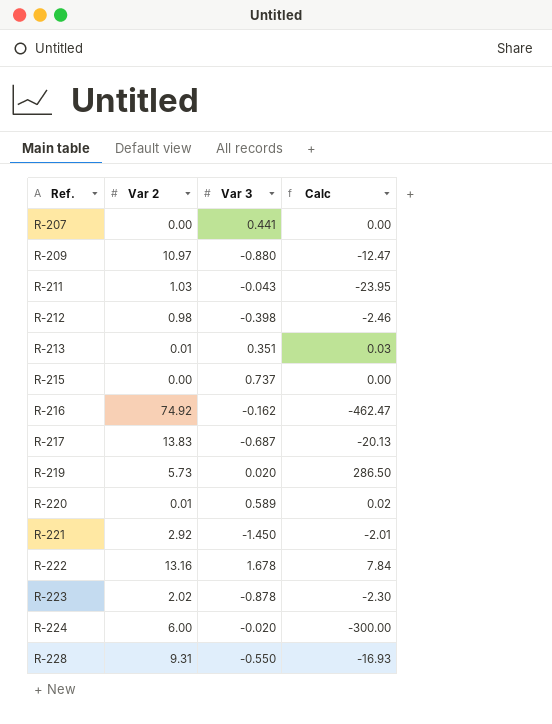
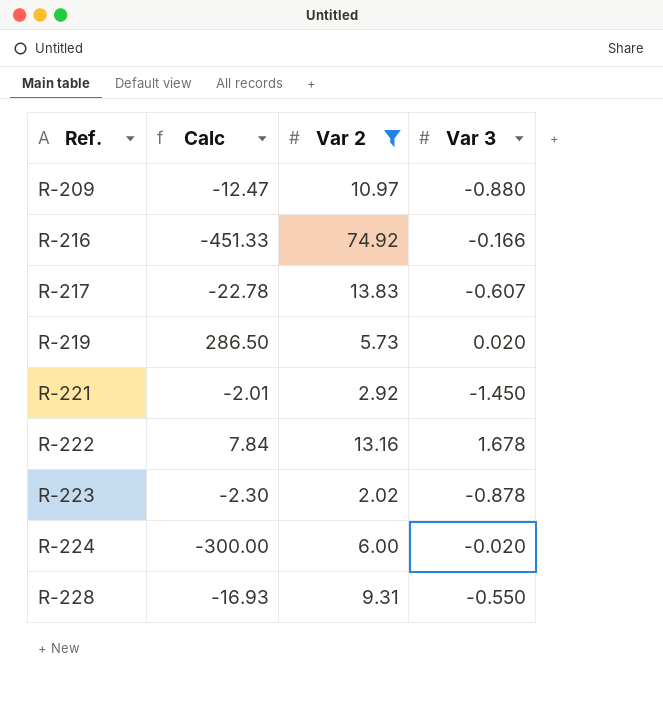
filter: none -> Var 2 >= 2.02
column Calc | position: 4 -> 2
R-216 | Calc: -462.47 -> -451.33
R-216 | Var 3: -0.162 -> -0.166
R-217 | Calc: -20.13 -> -22.78
R-217 | Var 3: -0.687 -> -0.607

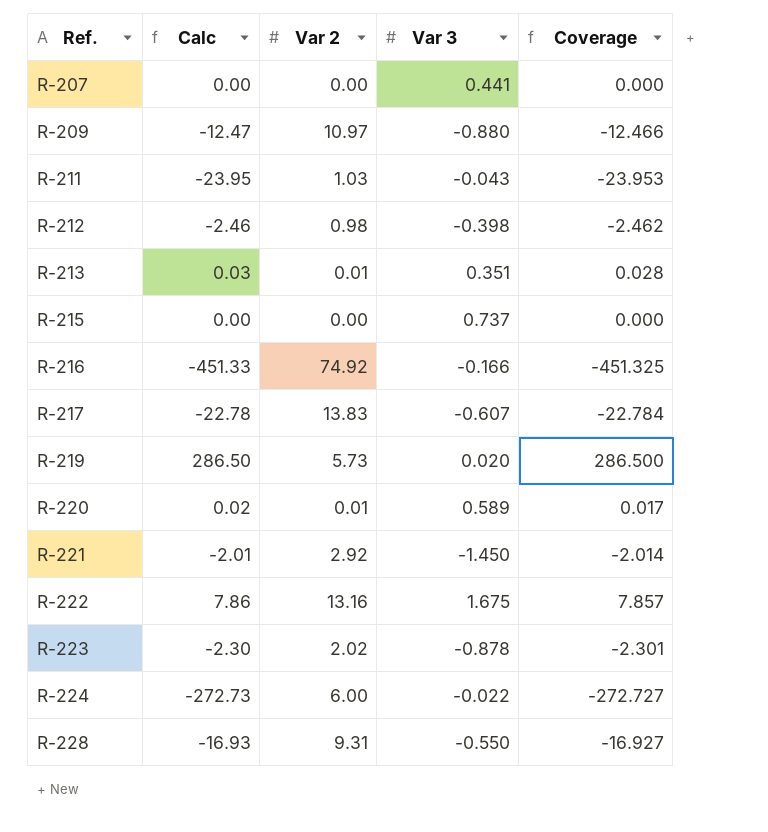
filter: Var 2 >= 2.02 -> none
column Coverage | formula: none -> [Var 2] / [Var 3]
R-222 | Calc: 7.84 -> 7.86
R-222 | Var 3: 1.678 -> 1.675
R-224 | Calc: -300.00 -> -272.73
R-224 | Var 3: -0.020 -> -0.022

